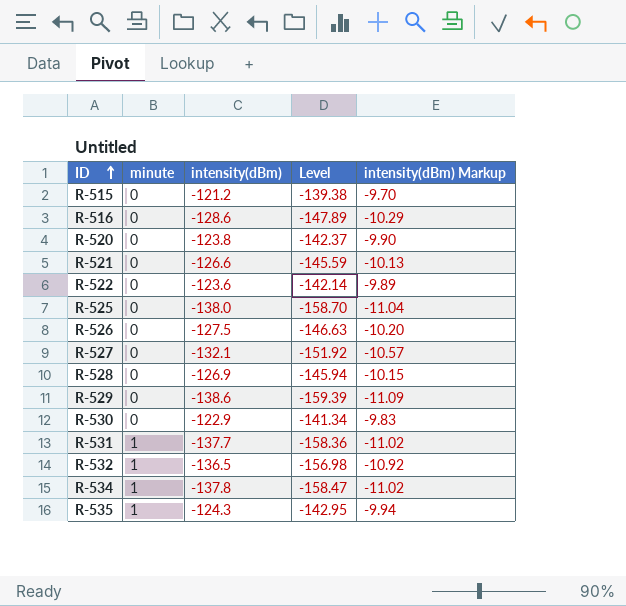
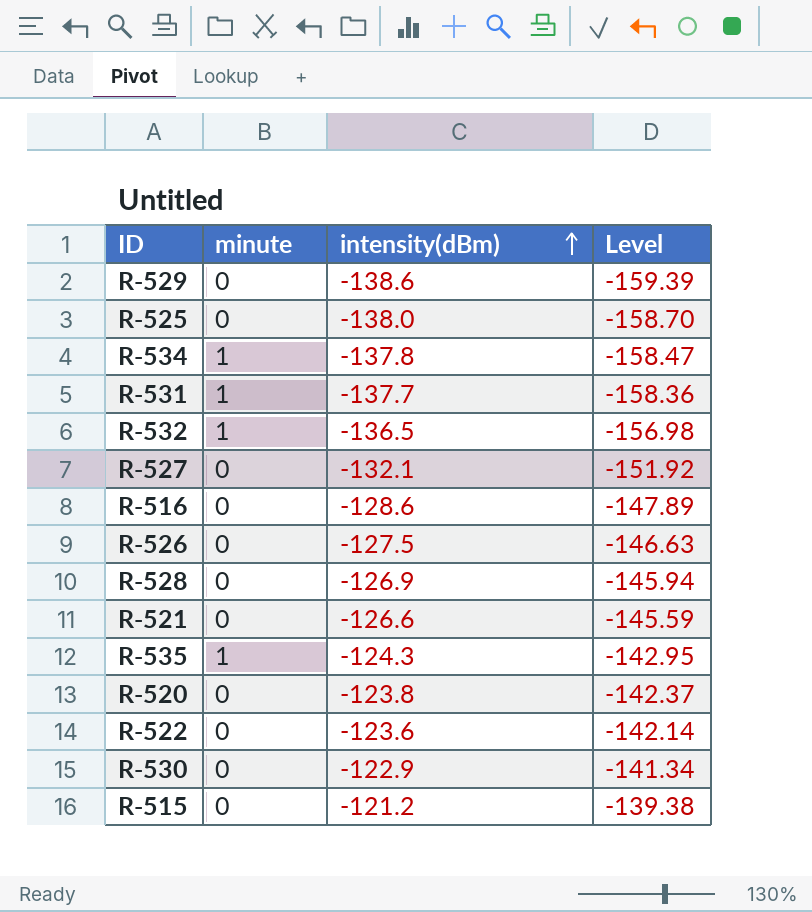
row order: ID ascending -> intensity(dBm) ascending
column intensity(dBm) Markup | formula: [intensity(dBm)] * 0.08 -> none

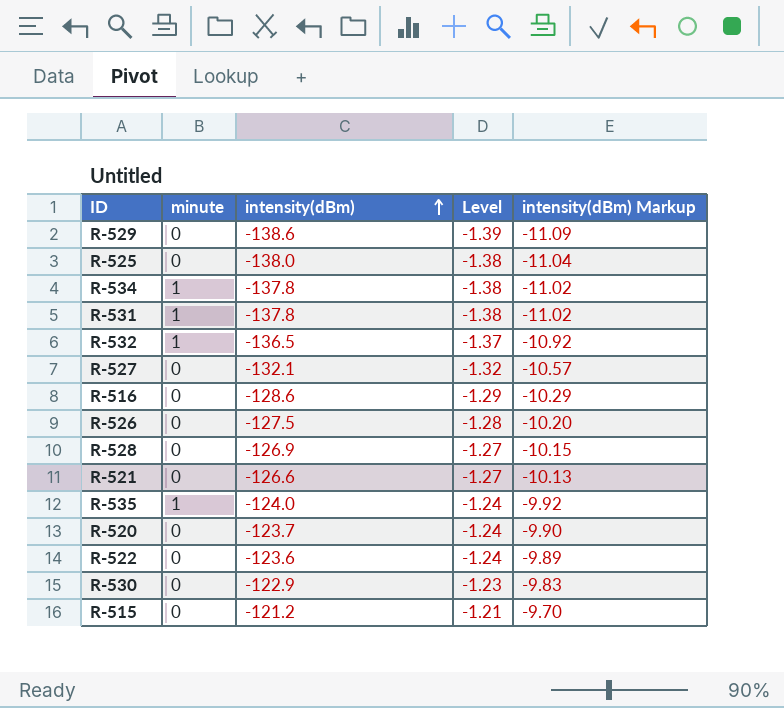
column Level | formula: [intensity(dBm)] * 1.15 -> [intensity(dBm)] * 0.01
column intensity(dBm) Markup | formula: none -> [intensity(dBm)] * 0.08
R-531 | intensity(dBm): -137.7 -> -137.8
R-535 | intensity(dBm): -124.3 -> -124.0
R-520 | intensity(dBm): -123.8 -> -123.7

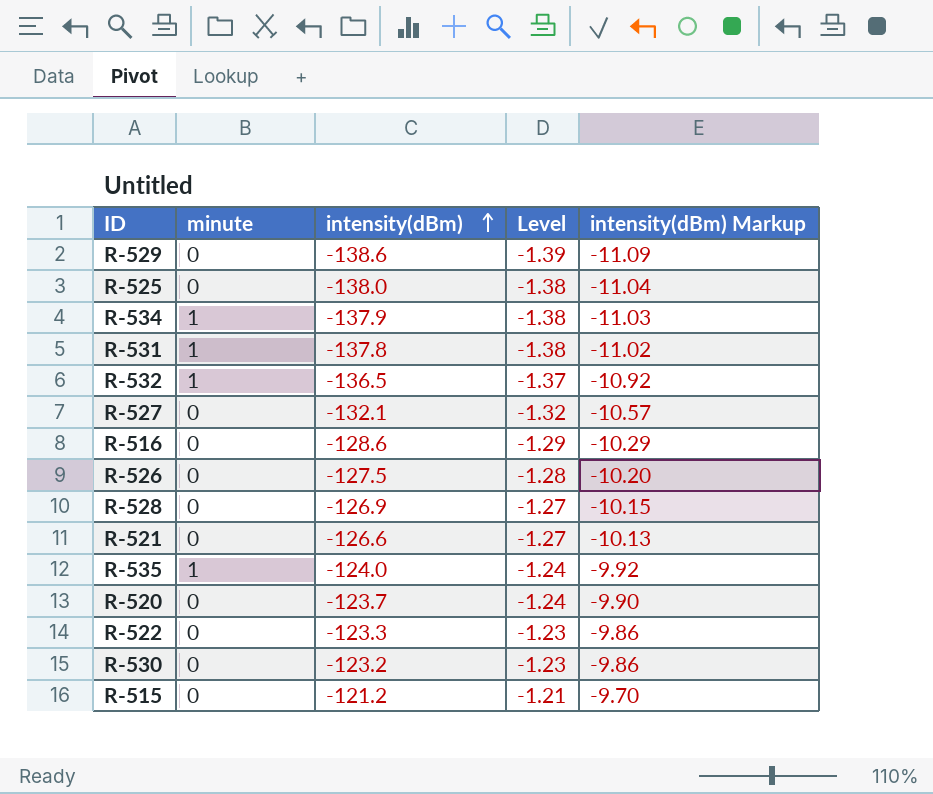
R-534 | intensity(dBm): -137.8 -> -137.9
R-534 | intensity(dBm) Markup: -11.02 -> -11.03
R-522 | intensity(dBm): -123.6 -> -123.3
R-522 | Level: -1.24 -> -1.23
R-522 | intensity(dBm) Markup: -9.89 -> -9.86
R-530 | intensity(dBm): -122.9 -> -123.2
R-530 | intensity(dBm) Markup: -9.83 -> -9.86

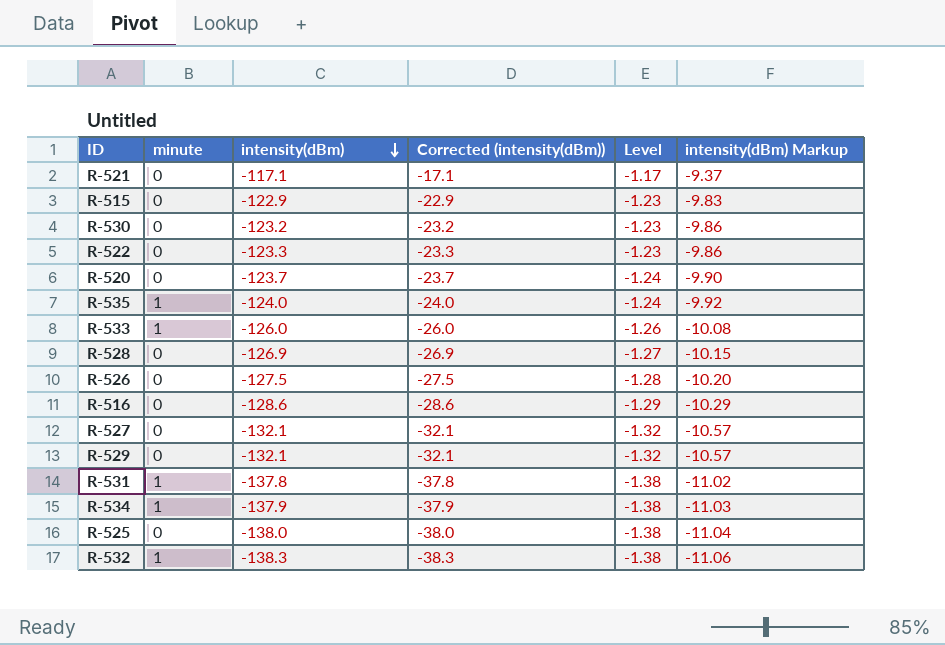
row order: intensity(dBm) ascending -> intensity(dBm) descending
column Corrected (intensity(dBm)) | formula: none -> [intensity(dBm)] + 100
R-521 | intensity(dBm): -126.6 -> -117.1
R-521 | Level: -1.27 -> -1.17
R-521 | intensity(dBm) Markup: -10.13 -> -9.37
R-515 | intensity(dBm): -121.2 -> -122.9
R-515 | Level: -1.21 -> -1.23
R-515 | intensity(dBm) Markup: -9.70 -> -9.83
row R-533: none -> 1 | -126.0 | -26.0 | -1.26 | -10.08
R-529 | intensity(dBm): -138.6 -> -132.1
R-529 | Level: -1.39 -> -1.32
R-529 | intensity(dBm) Markup: -11.09 -> -10.57
R-532 | intensity(dBm): -136.5 -> -138.3
R-532 | Level: -1.37 -> -1.38
R-532 | intensity(dBm) Markup: -10.92 -> -11.06

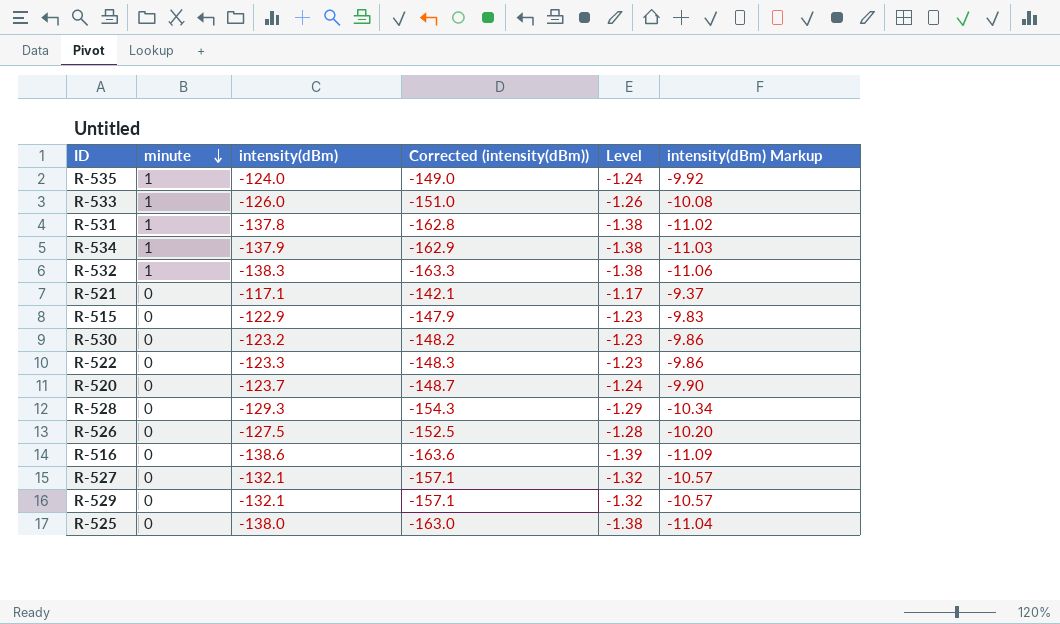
row order: intensity(dBm) descending -> minute descending
column Corrected (intensity(dBm)) | formula: [intensity(dBm)] + 100 -> [intensity(dBm)] - 25
R-528 | intensity(dBm): -126.9 -> -129.3
R-528 | Level: -1.27 -> -1.29
R-528 | intensity(dBm) Markup: -10.15 -> -10.34
R-516 | intensity(dBm): -128.6 -> -138.6
R-516 | Level: -1.29 -> -1.39
R-516 | intensity(dBm) Markup: -10.29 -> -11.09

